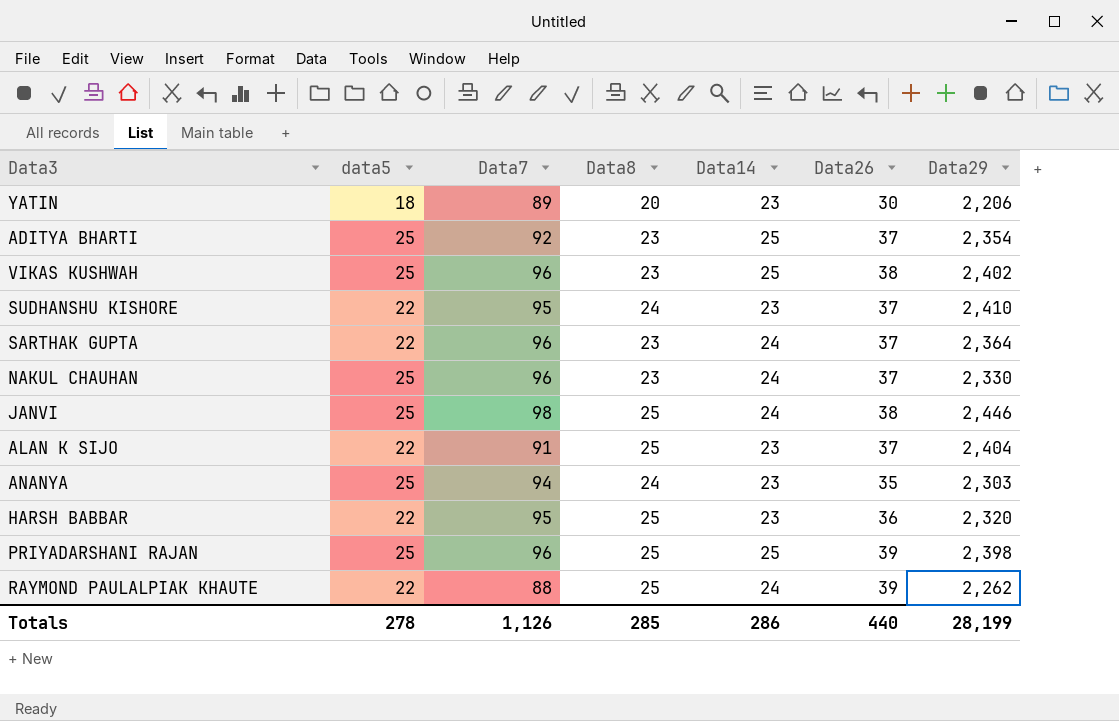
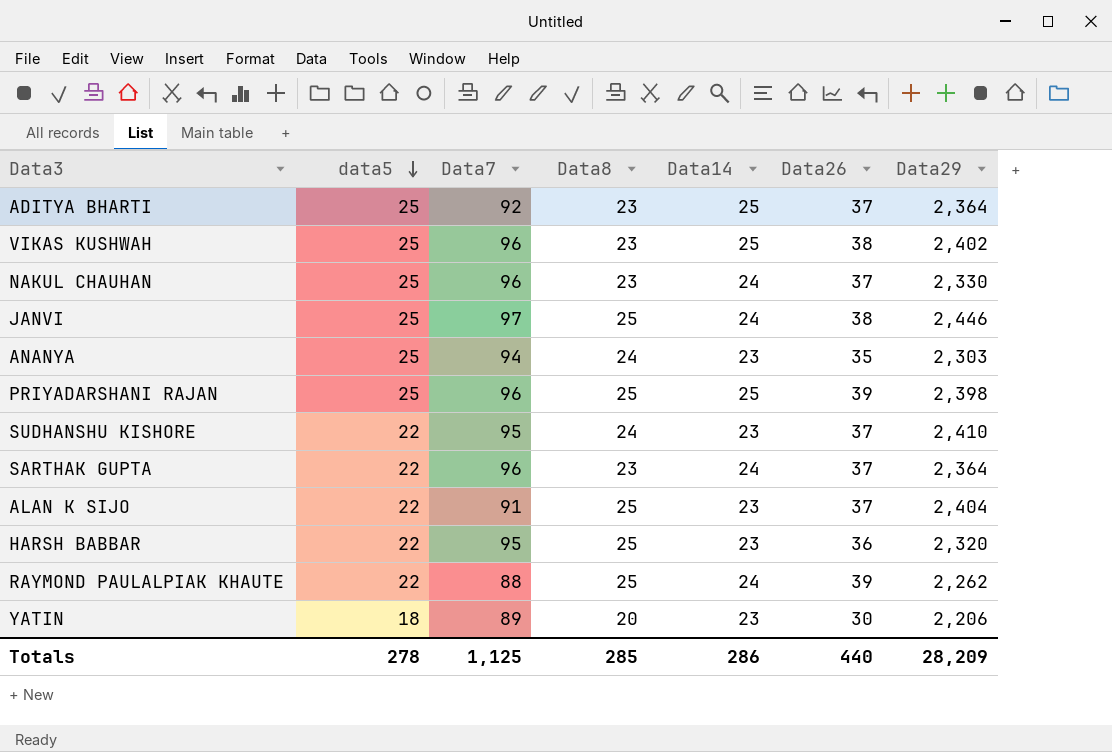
row order: none -> data5 descending
ADITYA BHARTI | Data29: 2,354 -> 2,364
JANVI | Data7: 98 -> 97
Totals | Data7: 1,126 -> 1,125
Totals | Data29: 28,199 -> 28,209

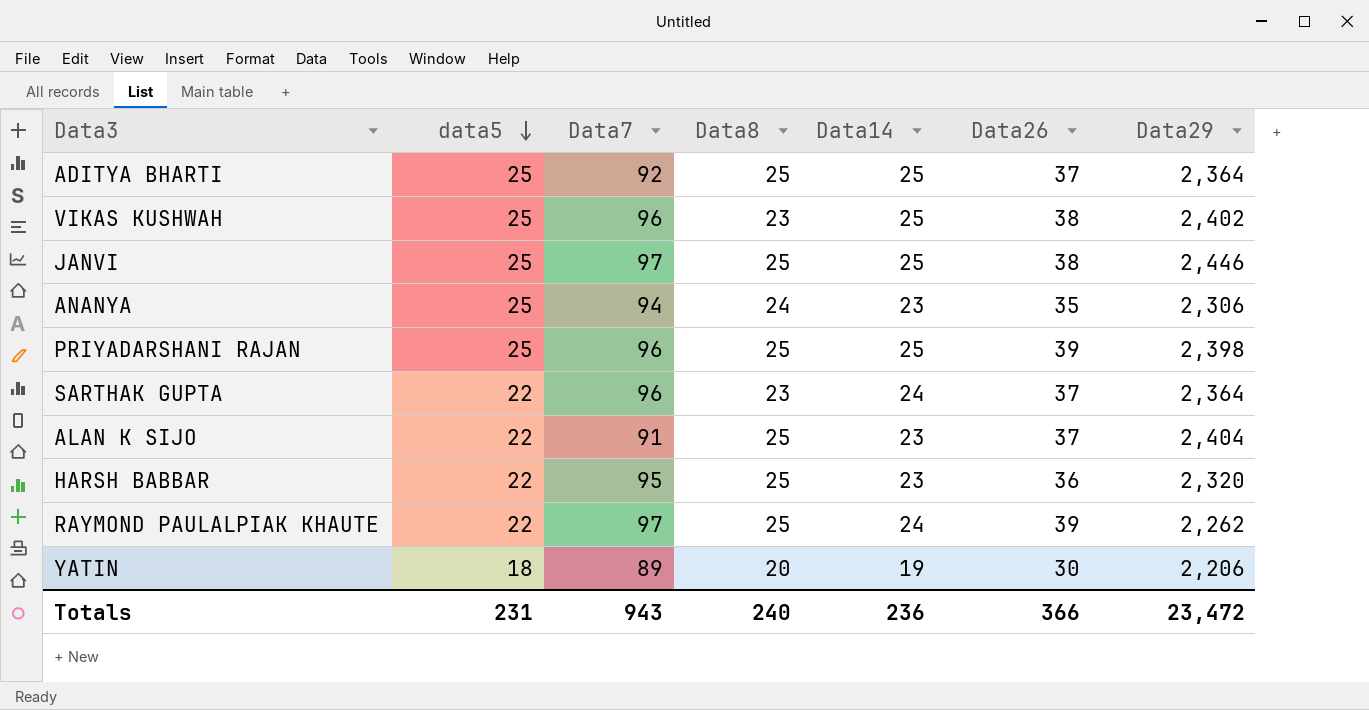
row NAKUL CHAUHAN: 25 | 96 | 23 | 24 | 37 | 2,330 -> none
row SUDHANSHU KISHORE: 22 | 95 | 24 | 23 | 37 | 2,410 -> none
ADITYA BHARTI | Data8: 23 -> 25
JANVI | Data14: 24 -> 25
ANANYA | Data29: 2,303 -> 2,306
RAYMOND PAULALPIAK KHAUTE | Data7: 88 -> 97
YATIN | Data14: 23 -> 19
Totals | data5: 278 -> 231
Totals | Data7: 1,125 -> 943
Totals | Data8: 285 -> 240
Totals | Data14: 286 -> 236
Totals | Data26: 440 -> 366
Totals | Data29: 28,209 -> 23,472

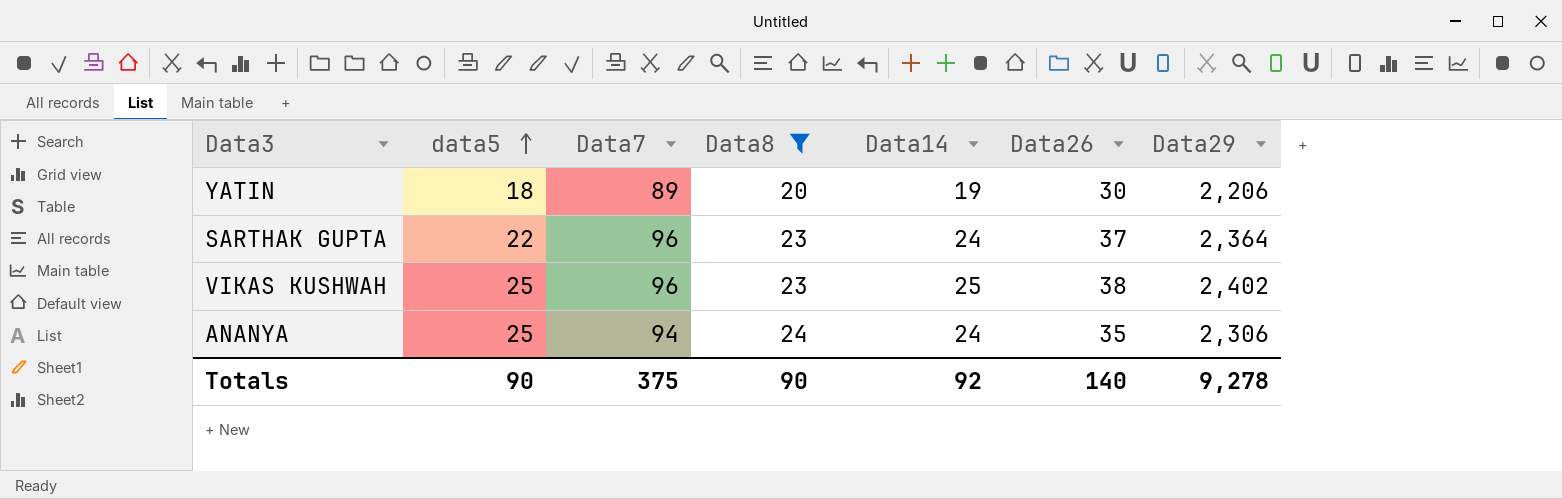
filter: none -> Data8 != 25
row order: data5 descending -> data5 ascending
ANANYA | Data14: 23 -> 24
Totals | data5: 231 -> 90
Totals | Data7: 943 -> 375
Totals | Data8: 240 -> 90
Totals | Data14: 236 -> 92
Totals | Data26: 366 -> 140
Totals | Data29: 23,472 -> 9,278

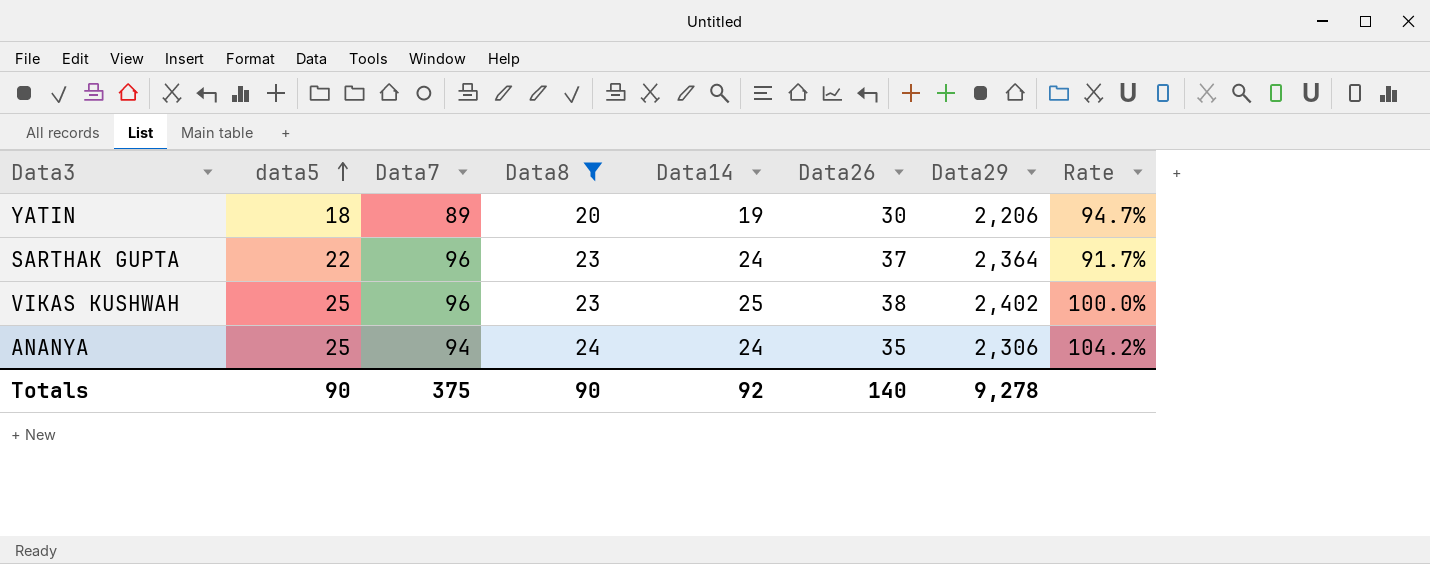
column Rate | formula: none -> [data5] / [Data14]

